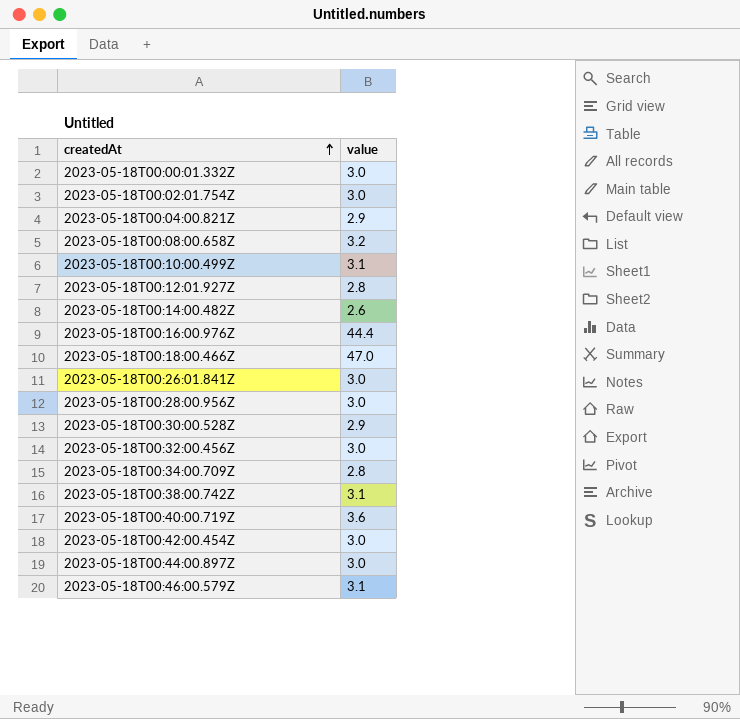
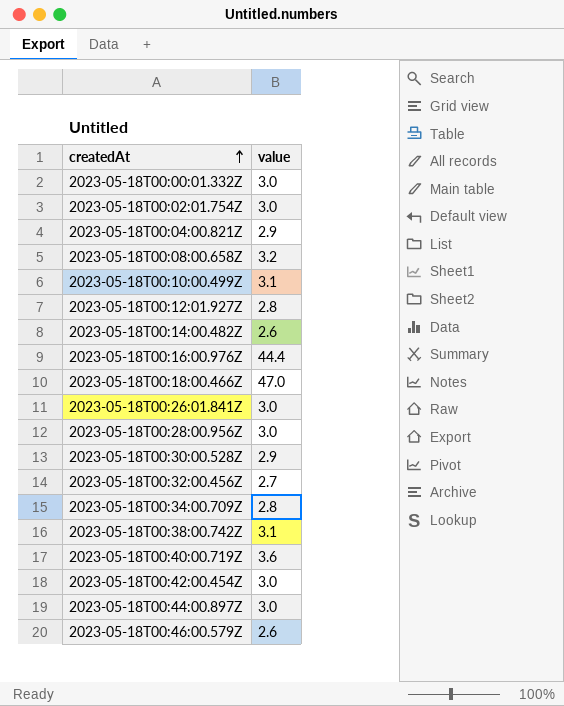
2023-05-18T00:32:00.456Z | value: 3.0 -> 2.7
2023-05-18T00:46:00.579Z | value: 3.1 -> 2.6

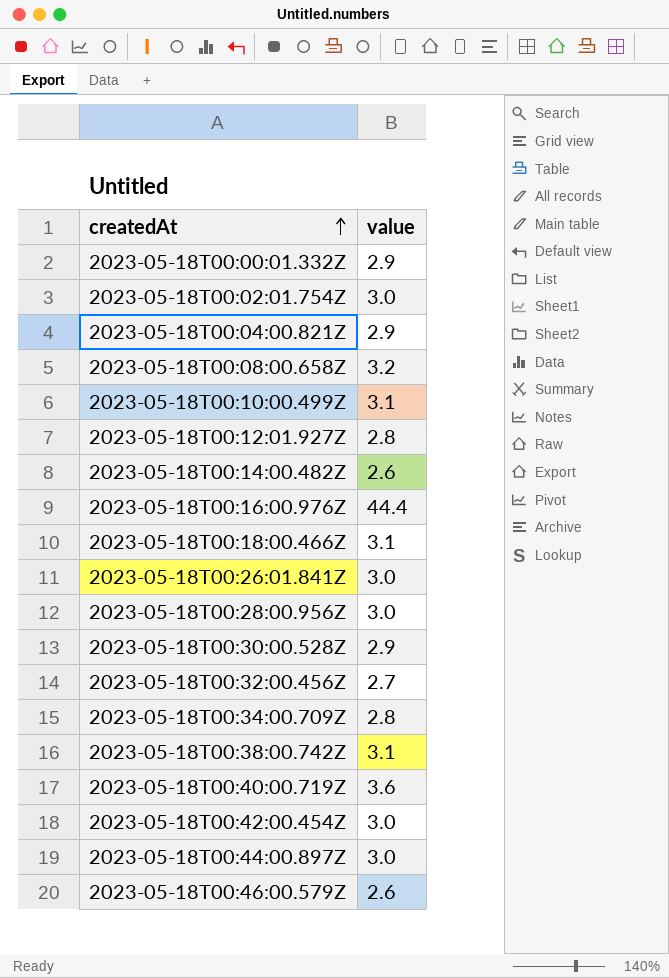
2023-05-18T00:00:01.332Z | value: 3.0 -> 2.9
2023-05-18T00:18:00.466Z | value: 47.0 -> 3.1

